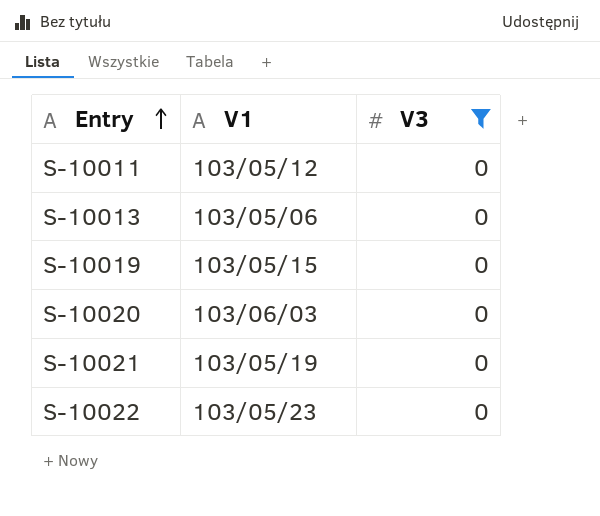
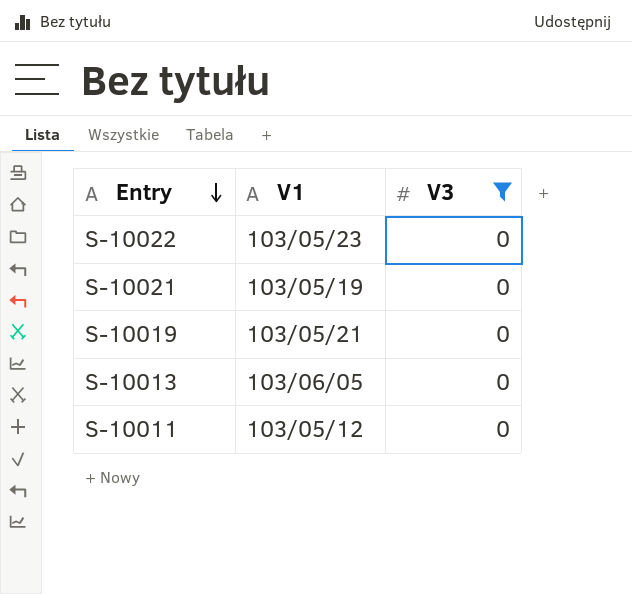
row order: Entry ascending -> Entry descending
row S-10020: 103/06/03 | 0 -> none
S-10019 | V1: 103/05/15 -> 103/05/21
S-10013 | V1: 103/05/06 -> 103/06/05

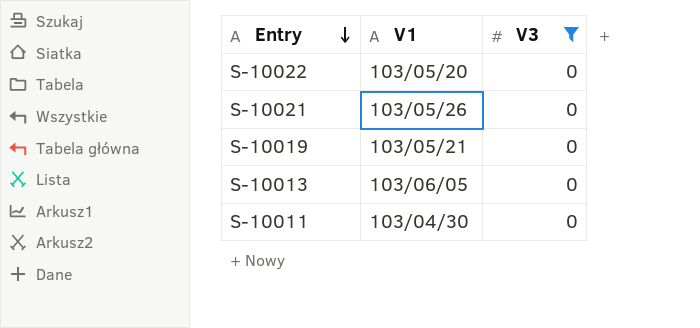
S-10022 | V1: 103/05/23 -> 103/05/20
S-10021 | V1: 103/05/19 -> 103/05/26
S-10011 | V1: 103/05/12 -> 103/04/30

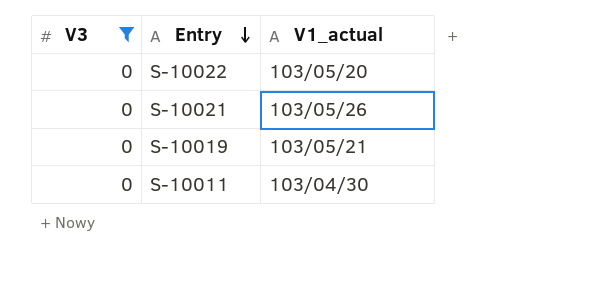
column V3 | position: 3 -> 1
column name: V1 -> V1_actual
row S-10013: 103/06/05 | 0 -> none

